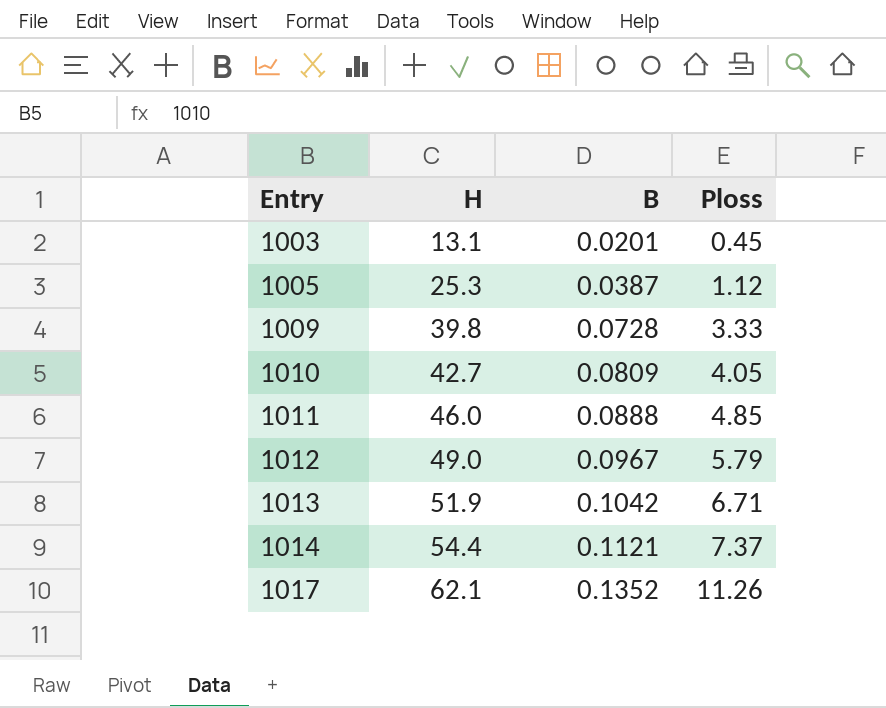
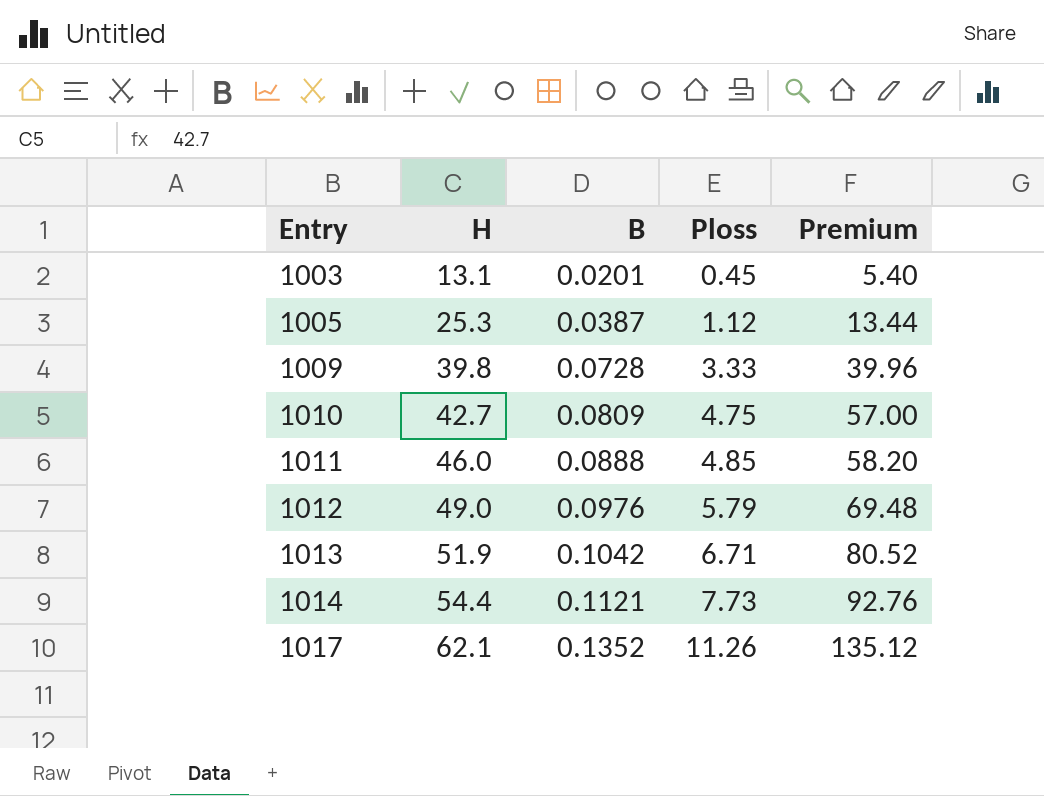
column Premium | formula: none -> [Ploss] * 12
1010 | Ploss: 4.05 -> 4.75
1012 | B: 0.0967 -> 0.0976
1014 | Ploss: 7.37 -> 7.73

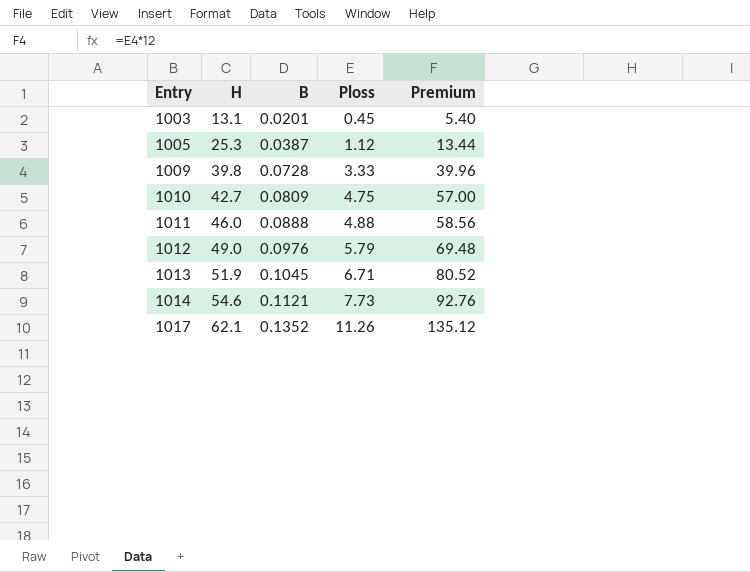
1011 | Ploss: 4.85 -> 4.88
1011 | Premium: 58.20 -> 58.56
1013 | B: 0.1042 -> 0.1045
1014 | H: 54.4 -> 54.6

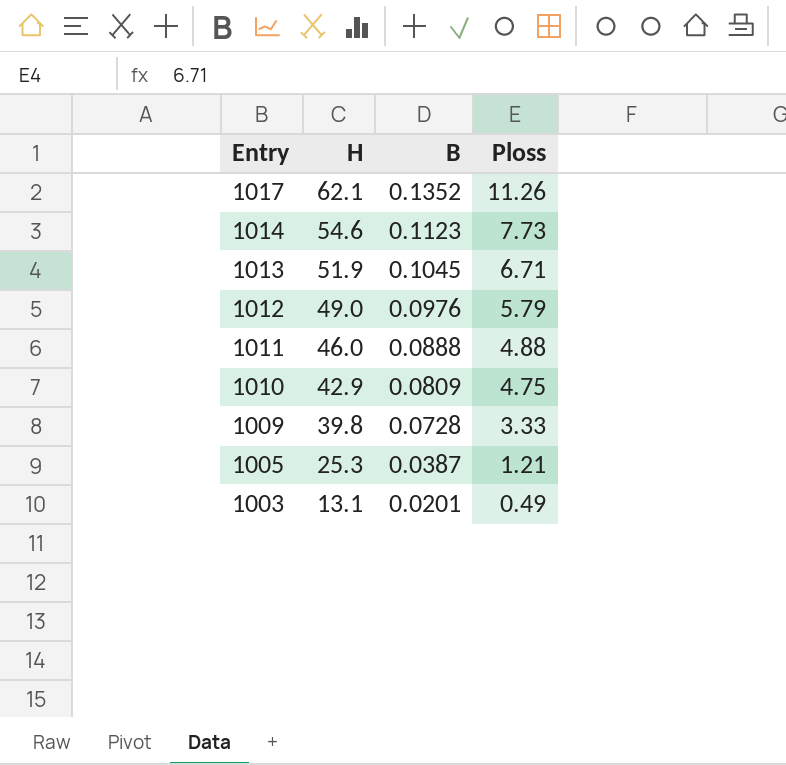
row order: Entry ascending -> Entry descending
column Premium | formula: [Ploss] * 12 -> none
1014 | B: 0.1121 -> 0.1123
1010 | H: 42.7 -> 42.9
1005 | Ploss: 1.12 -> 1.21
1003 | Ploss: 0.45 -> 0.49

